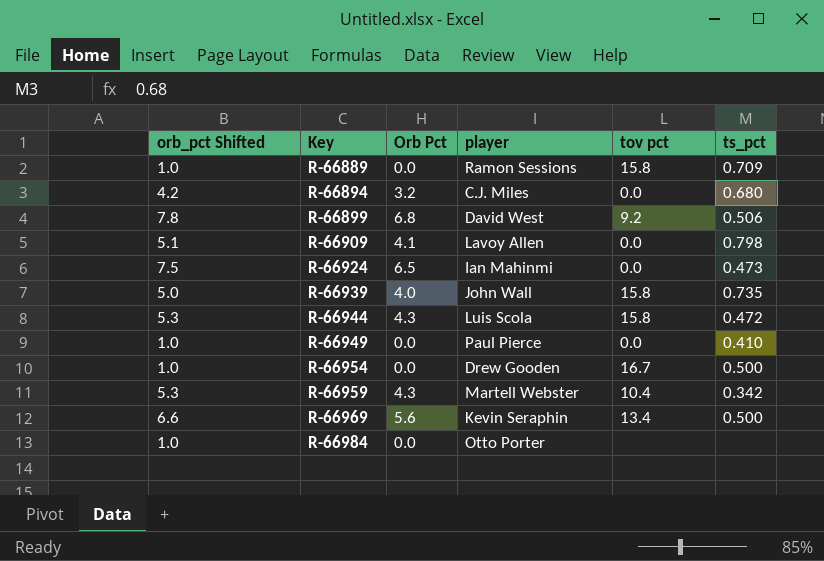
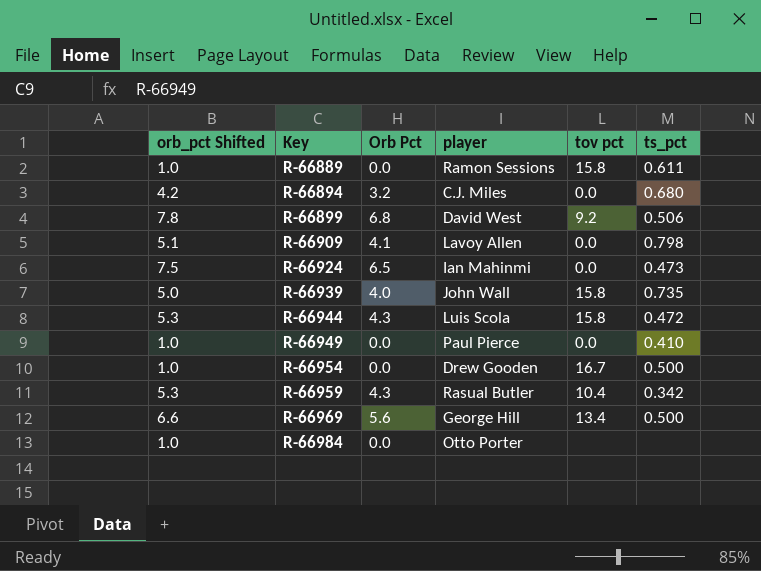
R-66889 | ts_pct: 0.709 -> 0.611
R-66959 | player: Martell Webster -> Rasual Butler
R-66969 | player: Kevin Seraphin -> George Hill

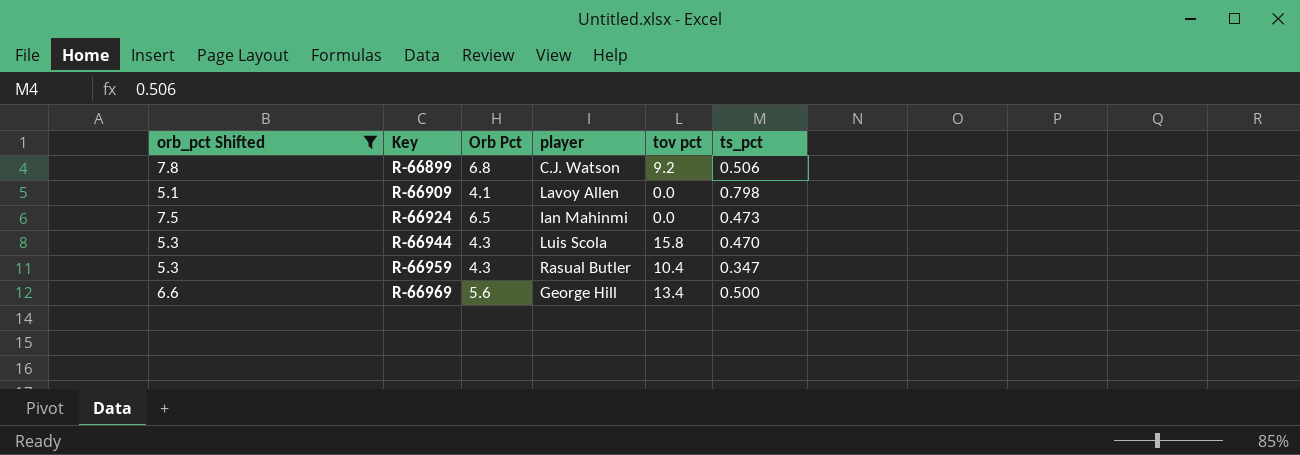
filter: none -> orb_pct Shifted >= 5.1
R-66899 | player: David West -> C.J. Watson
R-66944 | ts_pct: 0.472 -> 0.470
R-66959 | ts_pct: 0.342 -> 0.347

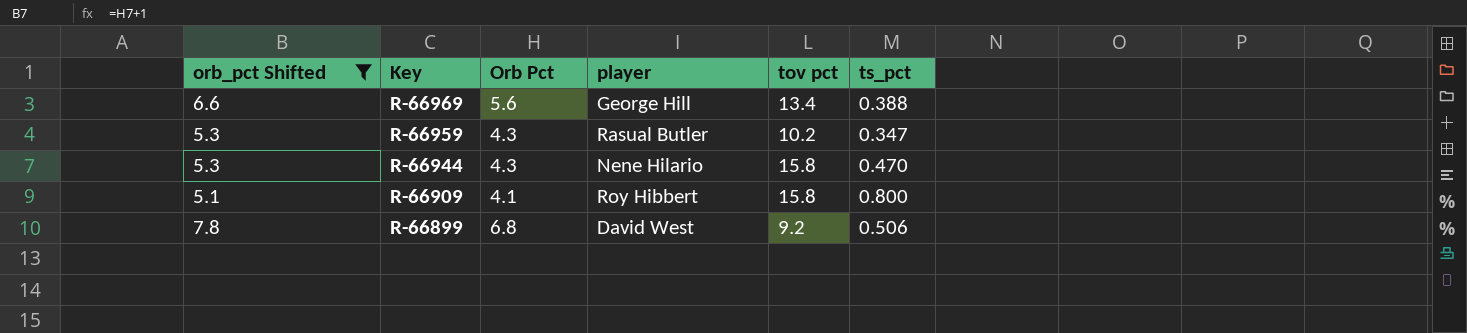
row order: Key ascending -> Key descending
row R-66924: 7.5 | 6.5 | Ian Mahinmi | 0.0 | 0.473 -> none
R-66969 | ts_pct: 0.500 -> 0.388
R-66959 | tov pct: 10.4 -> 10.2
R-66944 | player: Luis Scola -> Nene Hilario
R-66909 | player: Lavoy Allen -> Roy Hibbert
R-66909 | tov pct: 0.0 -> 15.8
R-66909 | ts_pct: 0.798 -> 0.800
R-66899 | player: C.J. Watson -> David West

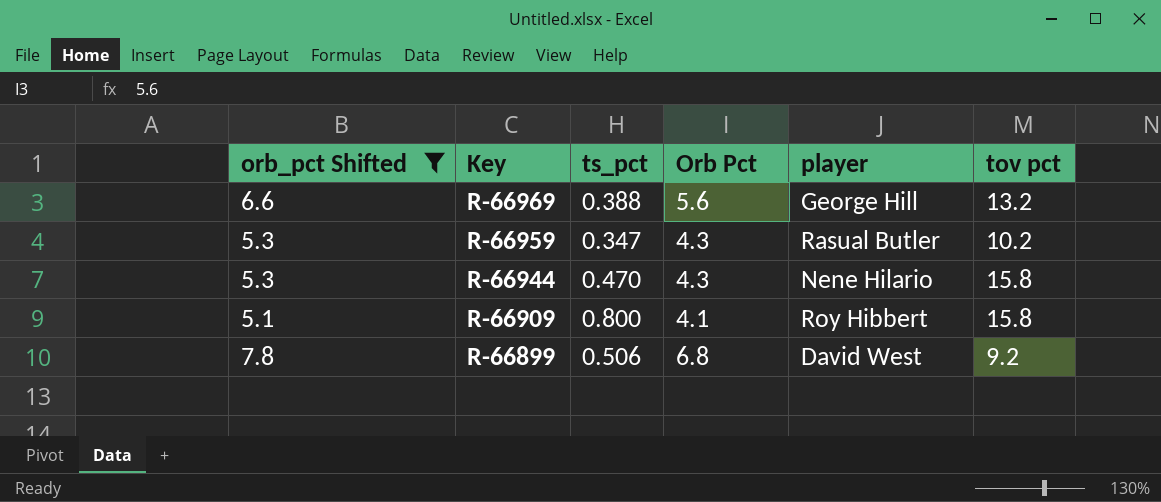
column ts_pct | position: 6 -> 3
R-66969 | tov pct: 13.4 -> 13.2

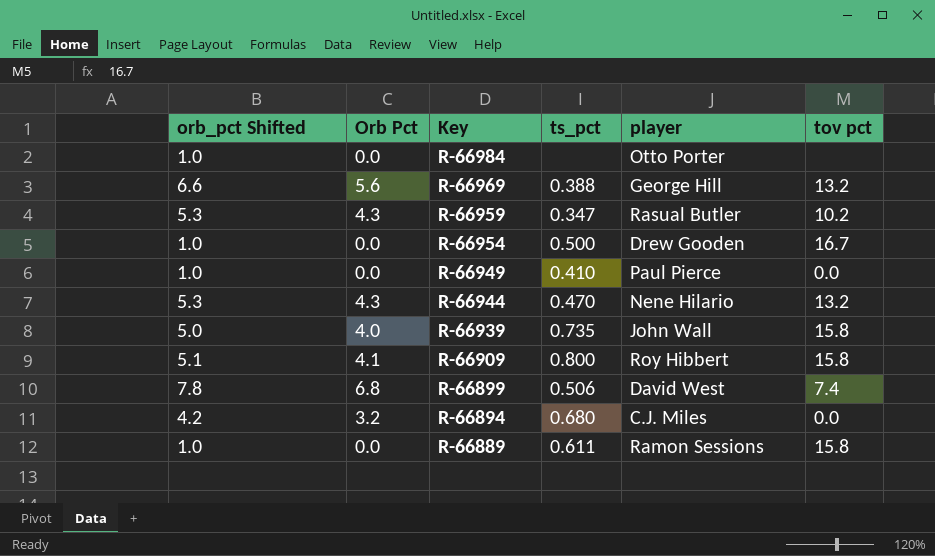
filter: orb_pct Shifted >= 5.1 -> none
column Orb Pct | position: 4 -> 2
R-66944 | tov pct: 15.8 -> 13.2
R-66899 | tov pct: 9.2 -> 7.4

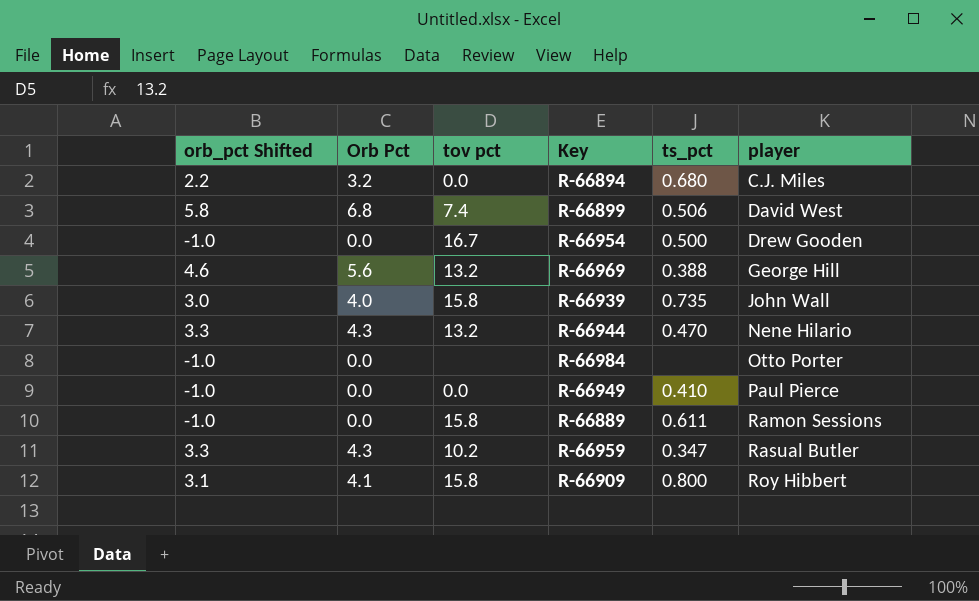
row order: Key descending -> player ascending
column orb_pct Shifted | formula: [Orb Pct] + 1 -> [Orb Pct] - 1
column tov pct | position: 6 -> 3

